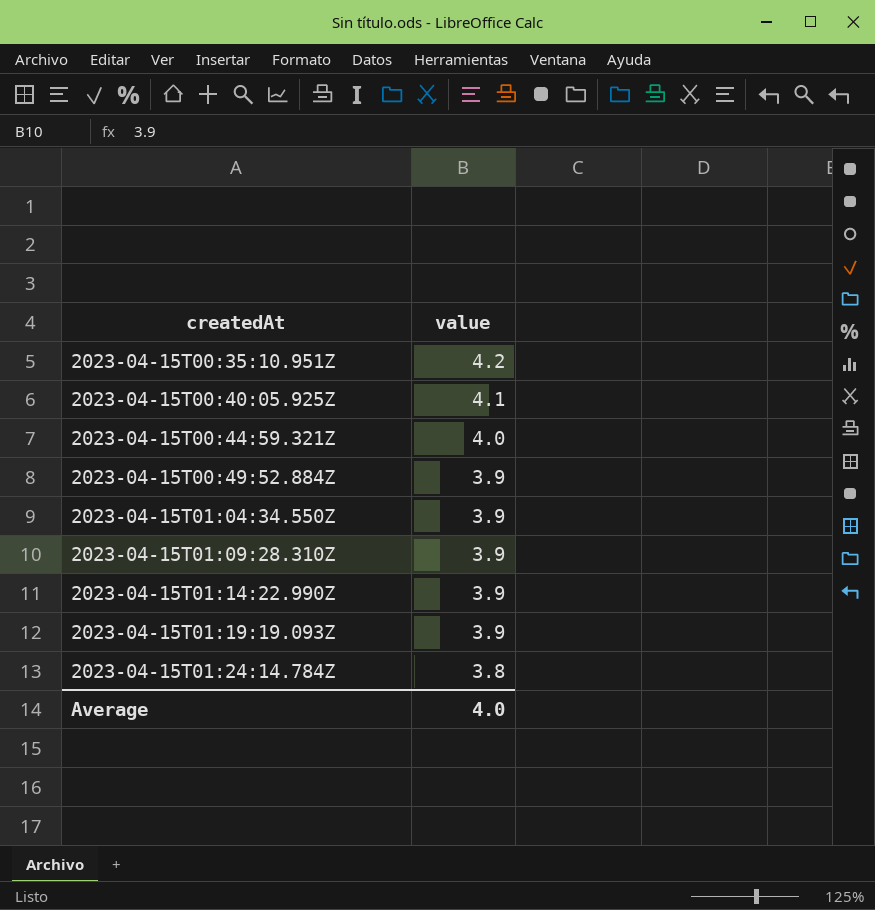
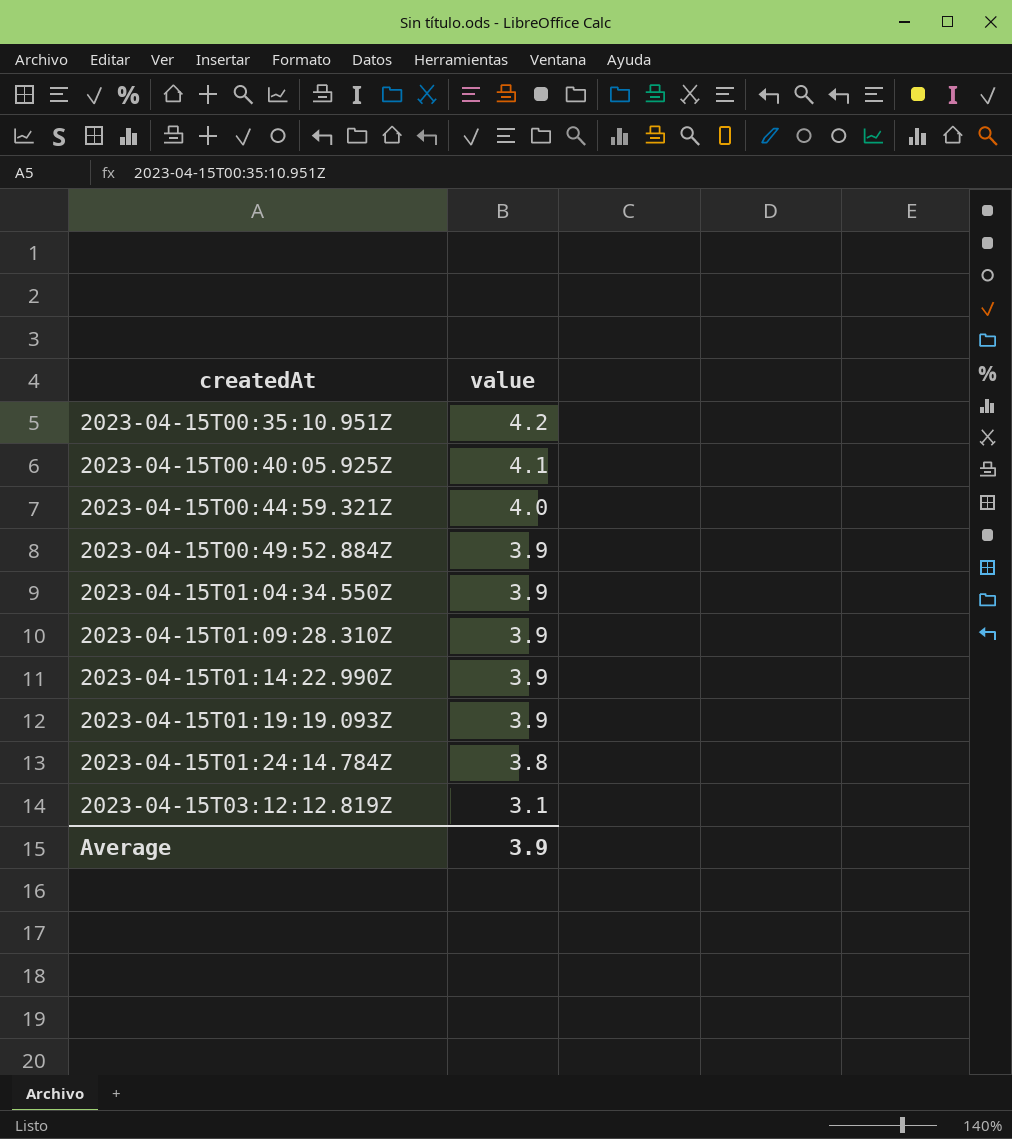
row 2023-04-15T03:12:12.819Z: none -> 3.1
Average | value: 4.0 -> 3.9

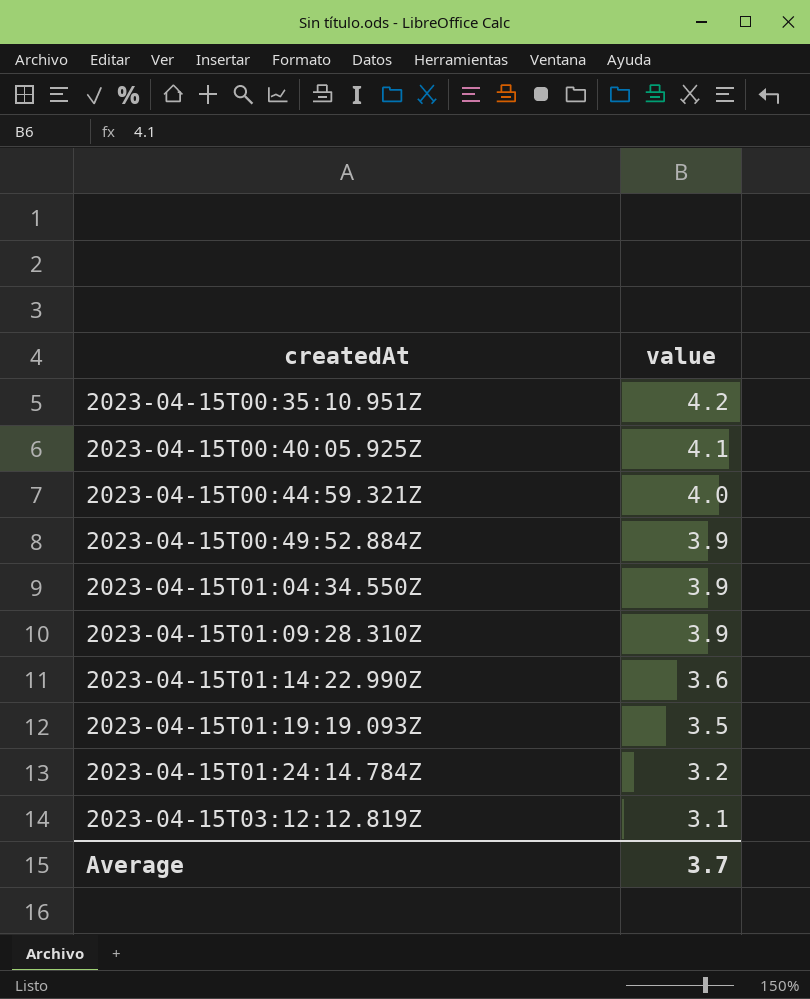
2023-04-15T01:14:22.990Z | value: 3.9 -> 3.6
2023-04-15T01:19:19.093Z | value: 3.9 -> 3.5
2023-04-15T01:24:14.784Z | value: 3.8 -> 3.2
Average | value: 3.9 -> 3.7

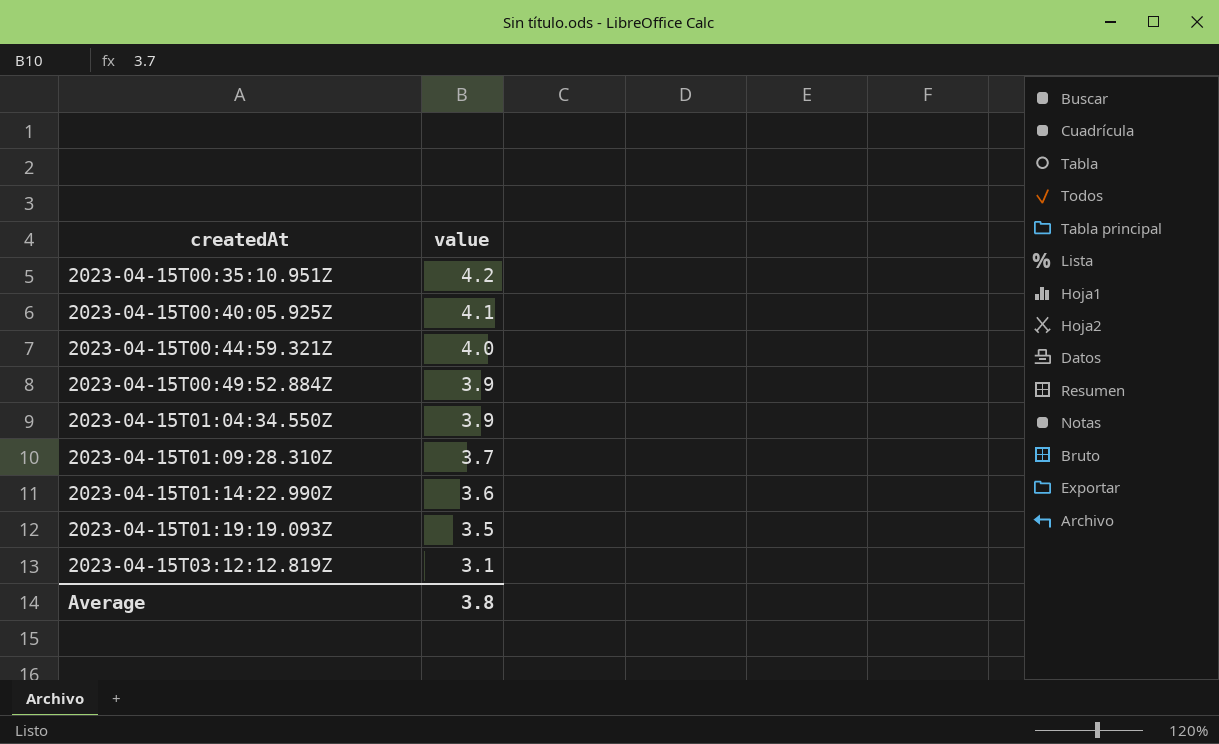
row 2023-04-15T01:24:14.784Z: 3.2 -> none
2023-04-15T01:09:28.310Z | value: 3.9 -> 3.7
Average | value: 3.7 -> 3.8

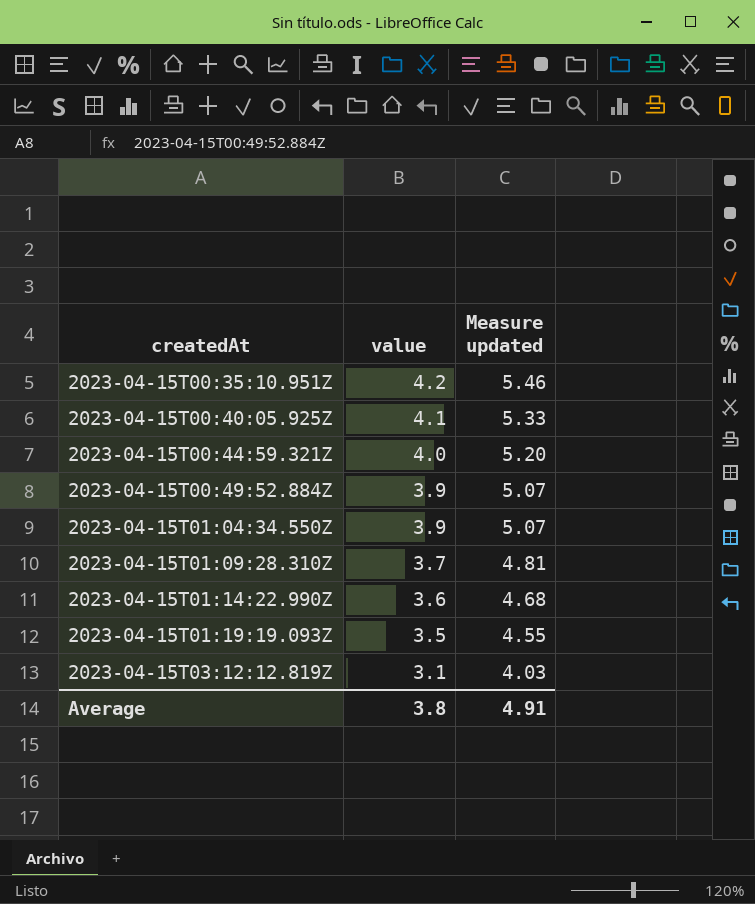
column Measure updated | formula: none -> [value] * 1.3

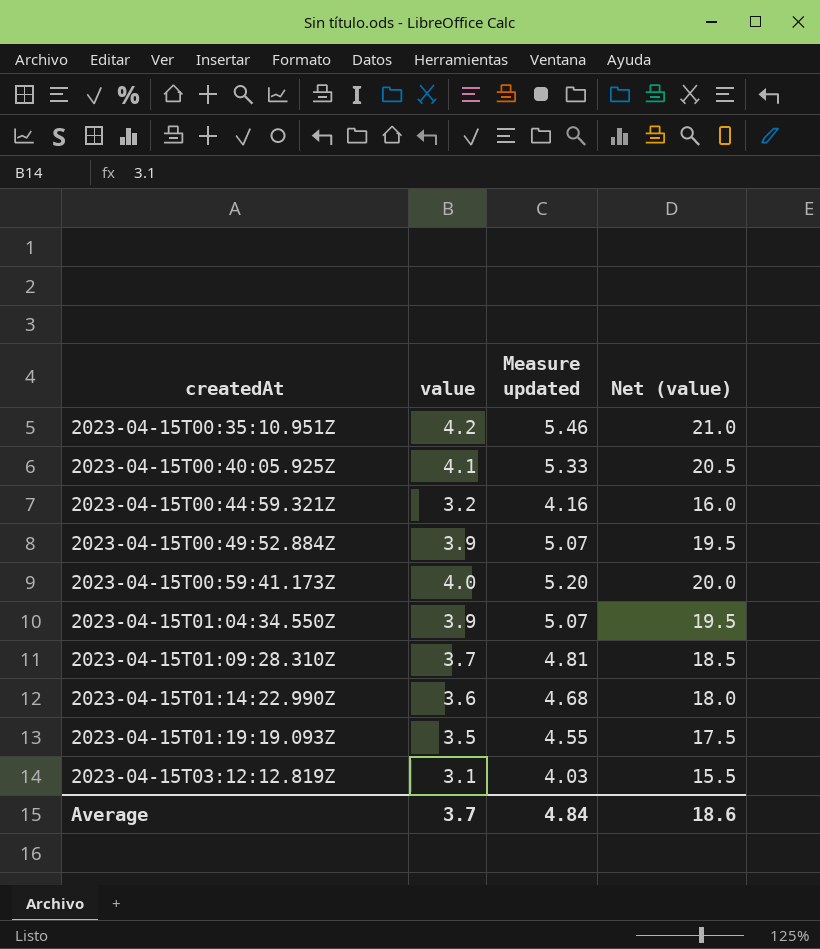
column Net (value) | formula: none -> [value] * 5
2023-04-15T00:44:59.321Z | value: 4.0 -> 3.2
2023-04-15T00:44:59.321Z | Measure updated: 5.20 -> 4.16
row 2023-04-15T00:59:41.173Z: none -> 4.0 | 5.20 | 20.0
Average | value: 3.8 -> 3.7
Average | Measure updated: 4.91 -> 4.84

